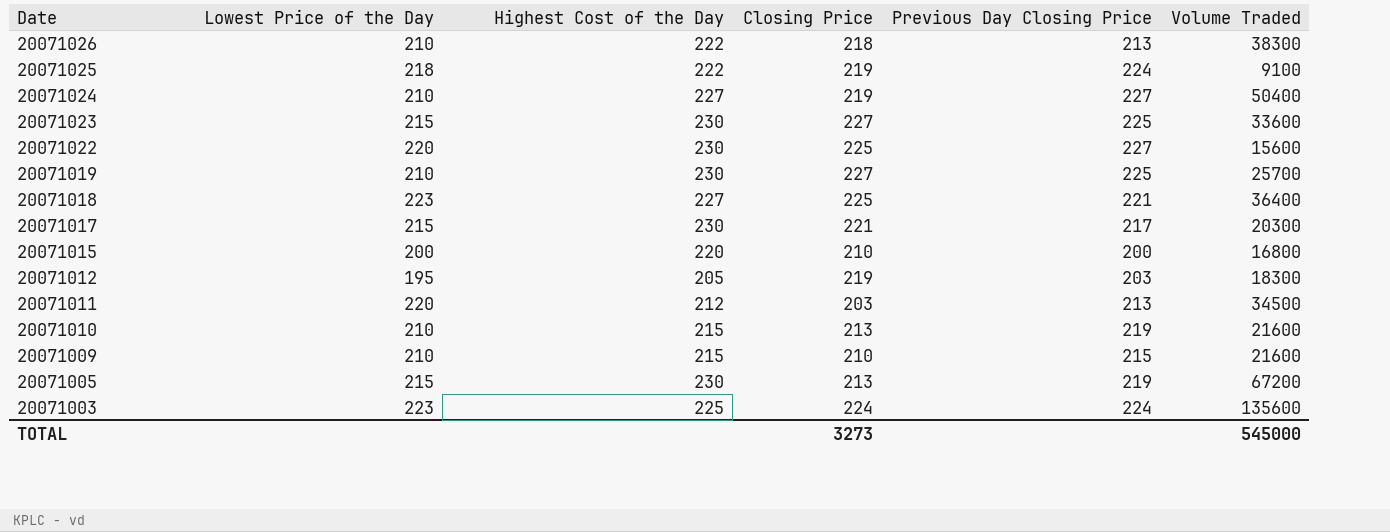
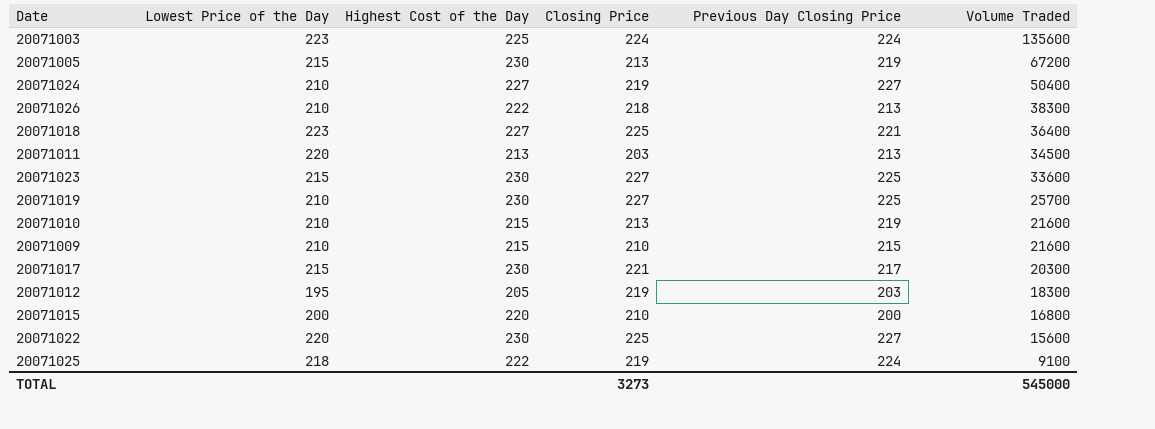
row order: Date descending -> Volume Traded descending
20071011 | Highest Cost of the Day: 212 -> 213

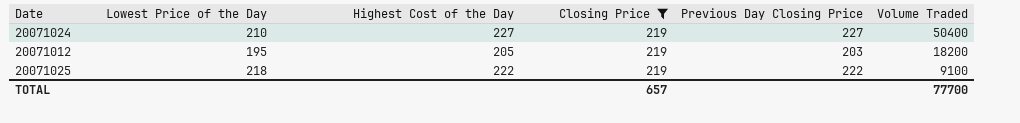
filter: none -> Closing Price = 219
20071012 | Volume Traded: 18300 -> 18200
20071025 | Previous Day Closing Price: 224 -> 222
TOTAL | Closing Price: 3273 -> 657
TOTAL | Volume Traded: 545000 -> 77700

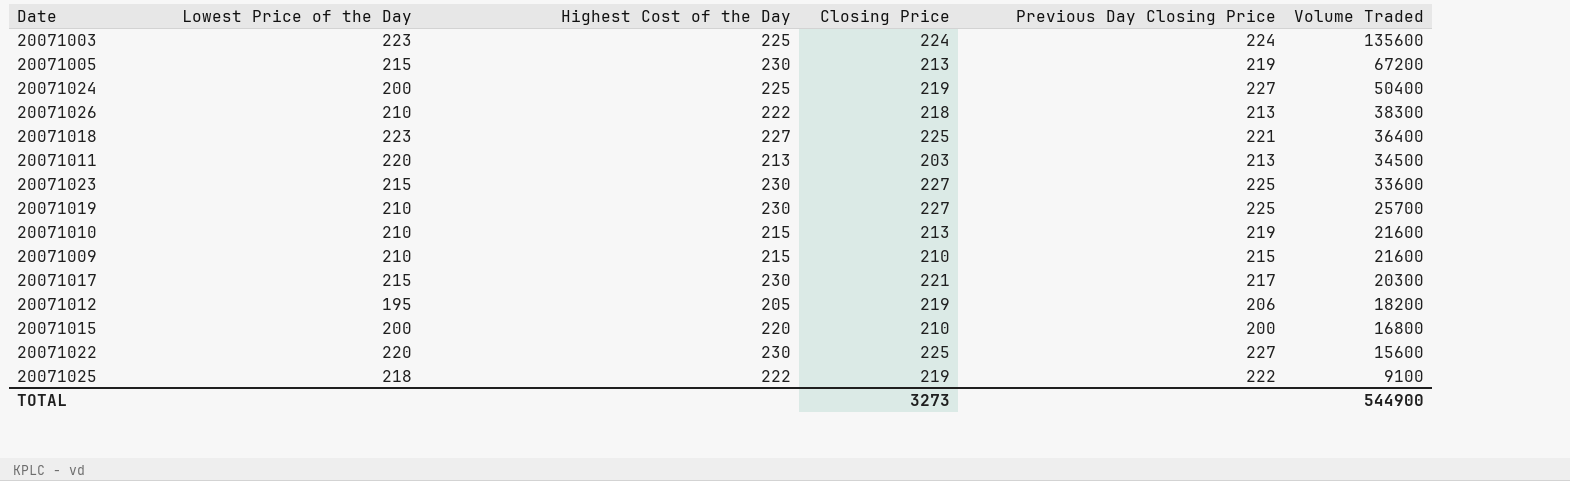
filter: Closing Price = 219 -> none
20071024 | Lowest Price of the Day: 210 -> 200
20071024 | Highest Cost of the Day: 227 -> 225
20071012 | Previous Day Closing Price: 203 -> 206
TOTAL | Closing Price: 657 -> 3273
TOTAL | Volume Traded: 77700 -> 544900

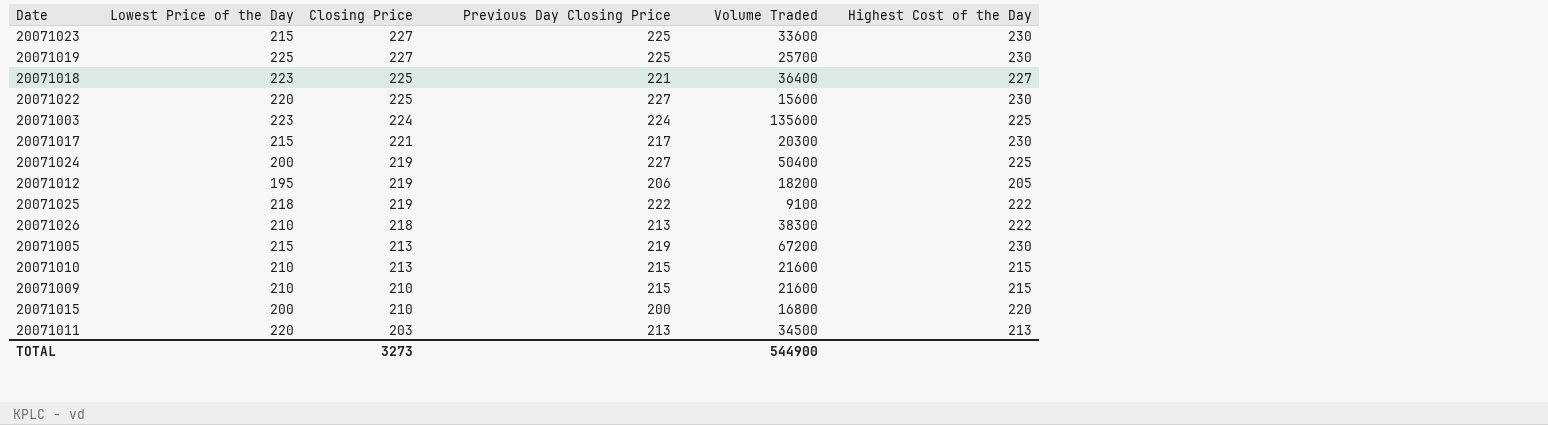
row order: Volume Traded descending -> Closing Price descending
column Highest Cost of the Day | position: 3 -> 6
20071019 | Lowest Price of the Day: 210 -> 225
20071010 | Previous Day Closing Price: 219 -> 215

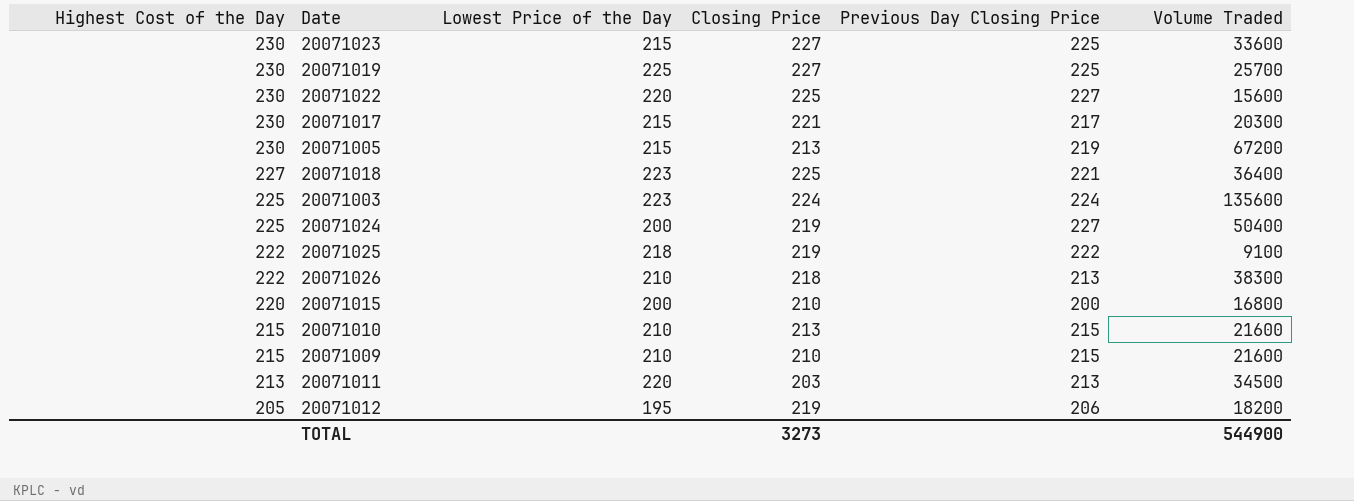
row order: Closing Price descending -> Highest Cost of the Day descending
column Highest Cost of the Day | position: 6 -> 1

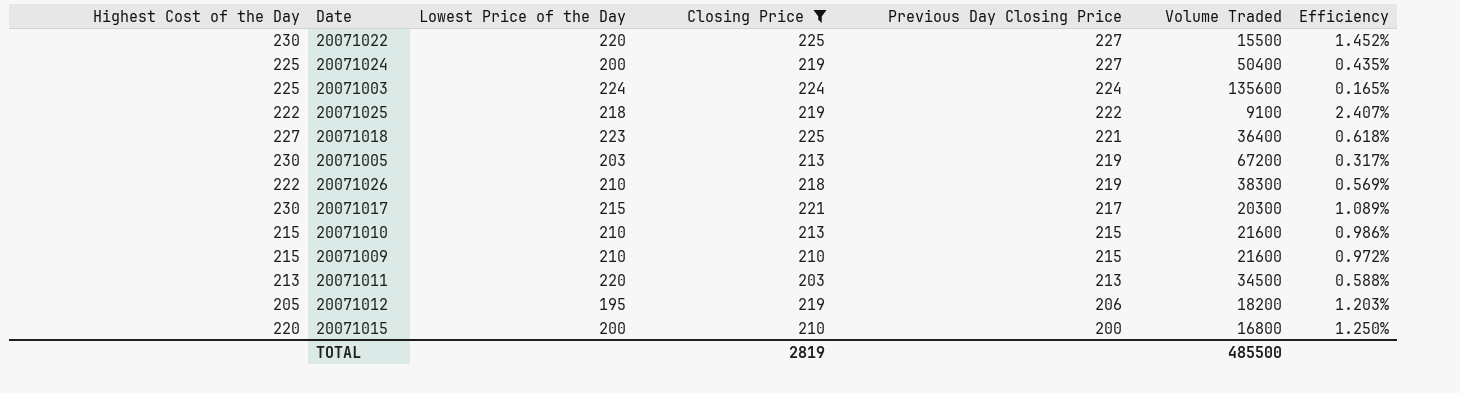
filter: none -> Closing Price != 227
row order: Highest Cost of the Day descending -> Previous Day Closing Price descending
column Efficiency | formula: none -> [Closing Price] / [Volume Traded]
20071022 | Volume Traded: 15600 -> 15500
20071003 | Lowest Price of the Day: 223 -> 224
20071005 | Lowest Price of the Day: 215 -> 203
20071026 | Previous Day Closing Price: 213 -> 219
TOTAL | Closing Price: 3273 -> 2819
TOTAL | Volume Traded: 544900 -> 485500

